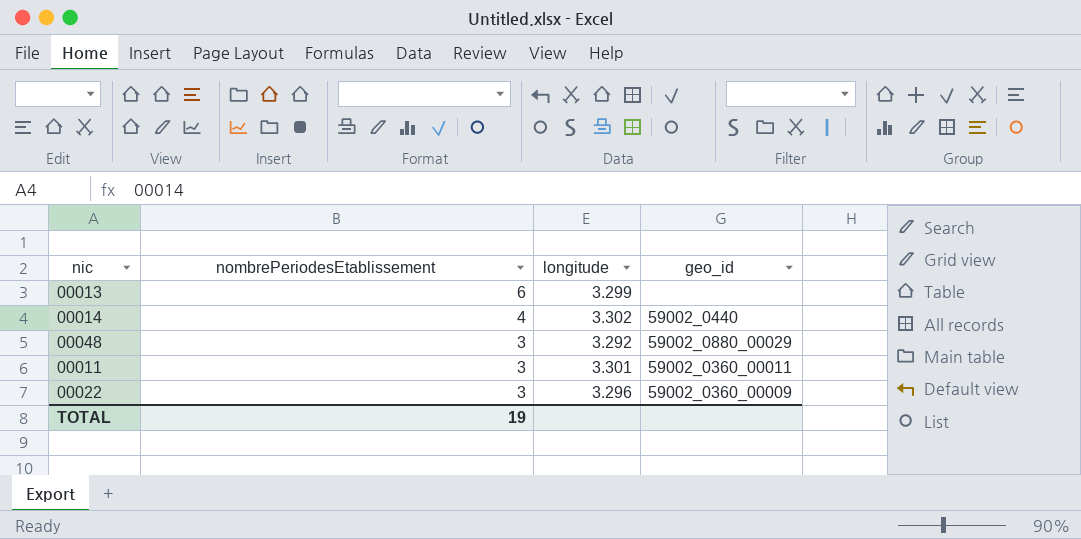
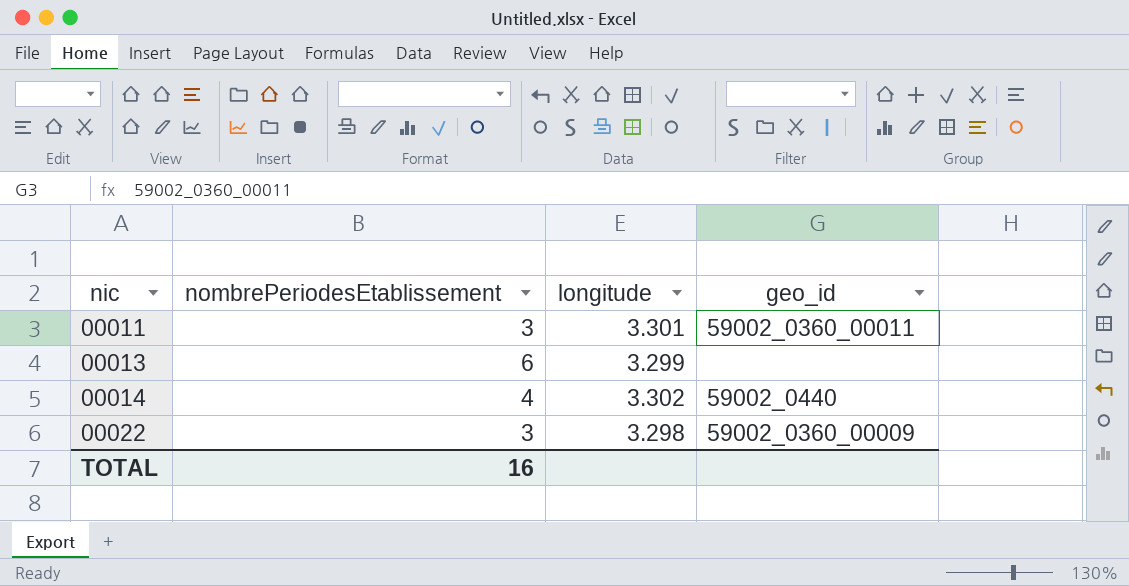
row order: nombrePeriodesEtablissement descending -> nic ascending
row 00048: 3 | 3.292 | 59002_0880_00029 -> none
00022 | longitude: 3.296 -> 3.298
TOTAL | nombrePeriodesEtablissement: 19 -> 16

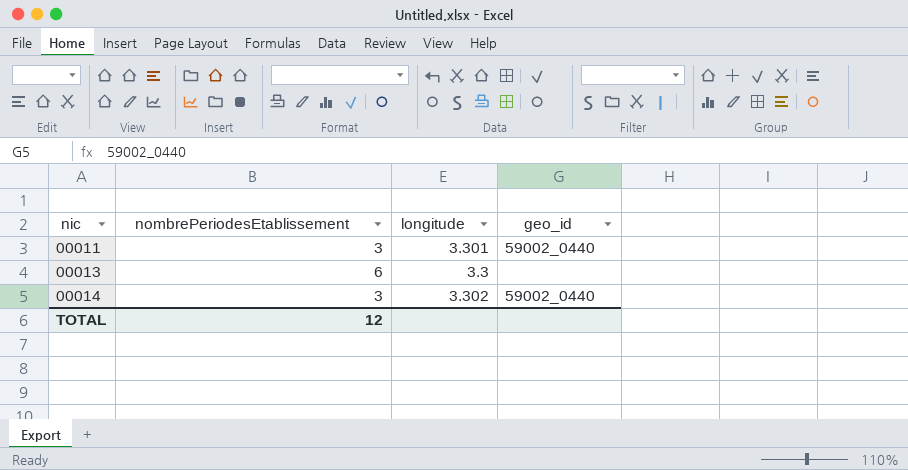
row 00022: 3 | 3.298 | 59002_0360_00009 -> none
00011 | geo_id: 59002_0360_00011 -> 59002_0440
00013 | longitude: 3.299 -> 3.3
00014 | nombrePeriodesEtablissement: 4 -> 3
TOTAL | nombrePeriodesEtablissement: 16 -> 12

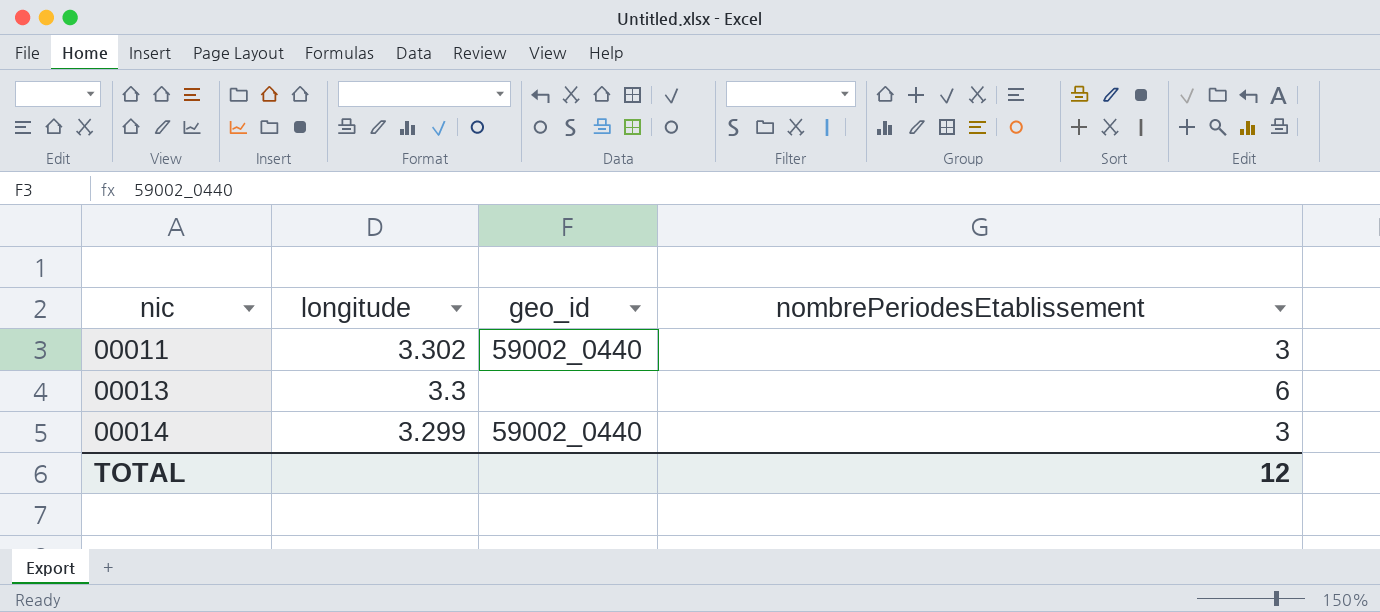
column nombrePeriodesEtablissement | position: 2 -> 4
00011 | longitude: 3.301 -> 3.302
00014 | longitude: 3.302 -> 3.299

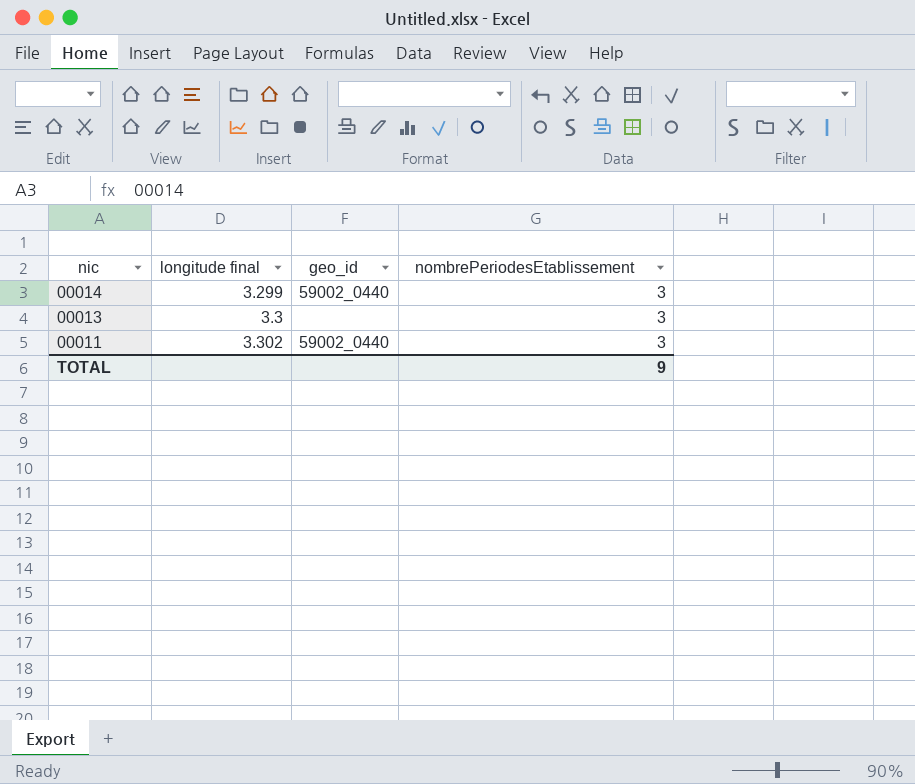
row order: nic ascending -> nic descending
column name: longitude -> longitude final
00013 | nombrePeriodesEtablissement: 6 -> 3
TOTAL | nombrePeriodesEtablissement: 12 -> 9

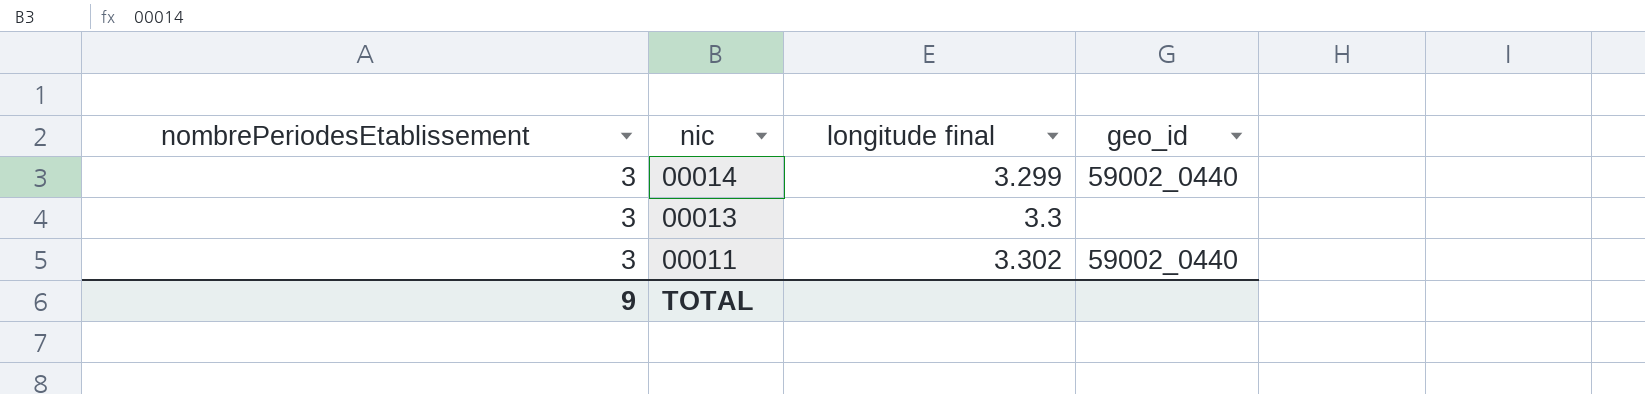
column nombrePeriodesEtablissement | position: 4 -> 1

